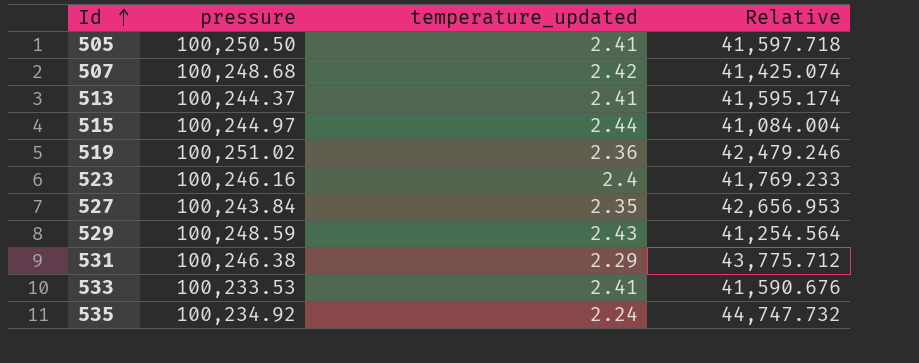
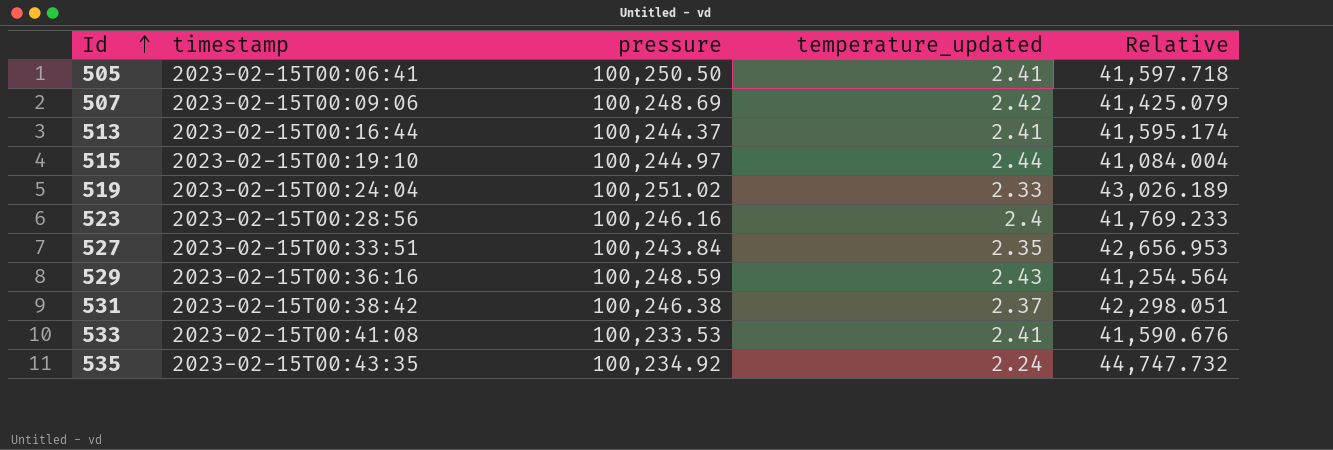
column timestamp | position: none -> 2
507 | pressure: 100,248.68 -> 100,248.69
507 | Relative: 41,425.074 -> 41,425.079
519 | temperature_updated: 2.36 -> 2.33
519 | Relative: 42,479.246 -> 43,026.189
531 | temperature_updated: 2.29 -> 2.37
531 | Relative: 43,775.712 -> 42,298.051

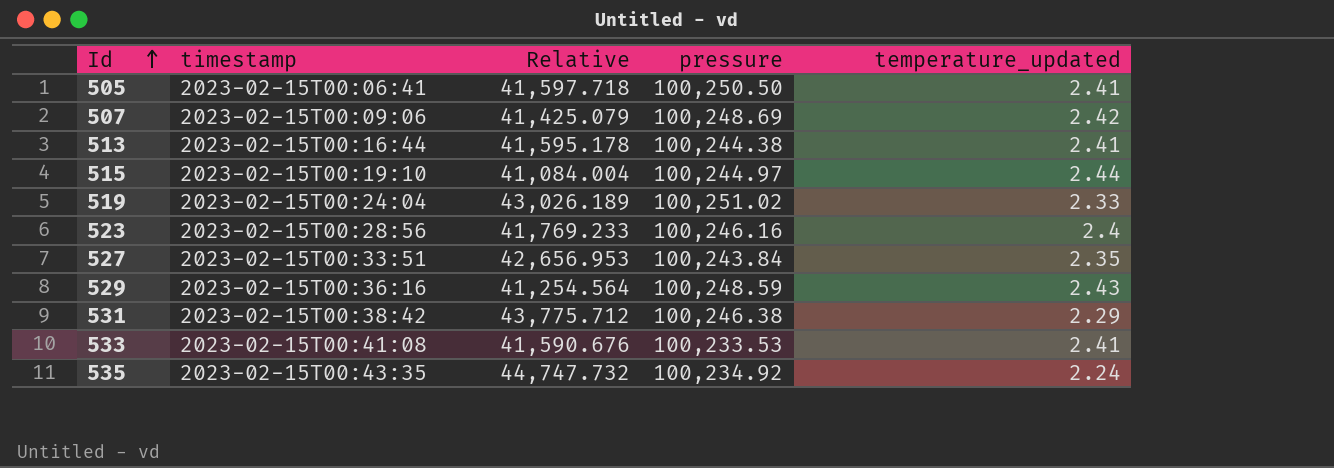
column Relative | position: 5 -> 3
513 | Relative: 41,595.174 -> 41,595.178
513 | pressure: 100,244.37 -> 100,244.38
531 | Relative: 42,298.051 -> 43,775.712
531 | temperature_updated: 2.37 -> 2.29

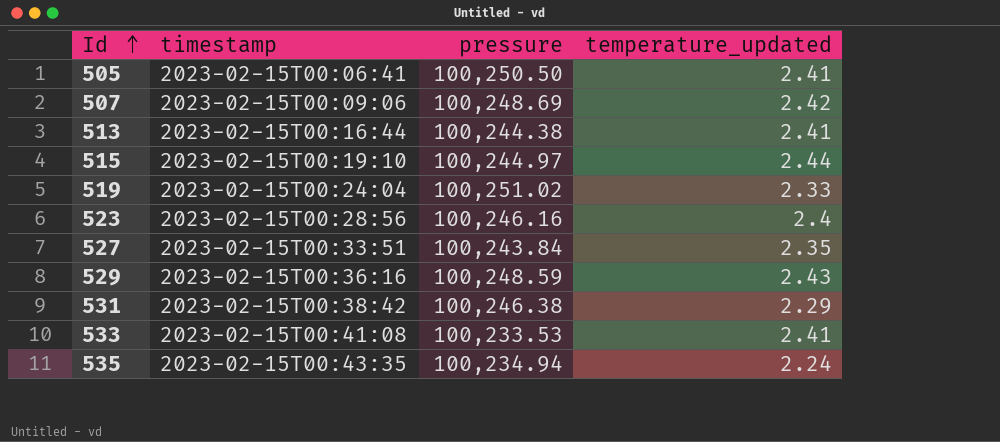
column Relative | formula: [pressure] / [temperature_updated] -> none
535 | pressure: 100,234.92 -> 100,234.94

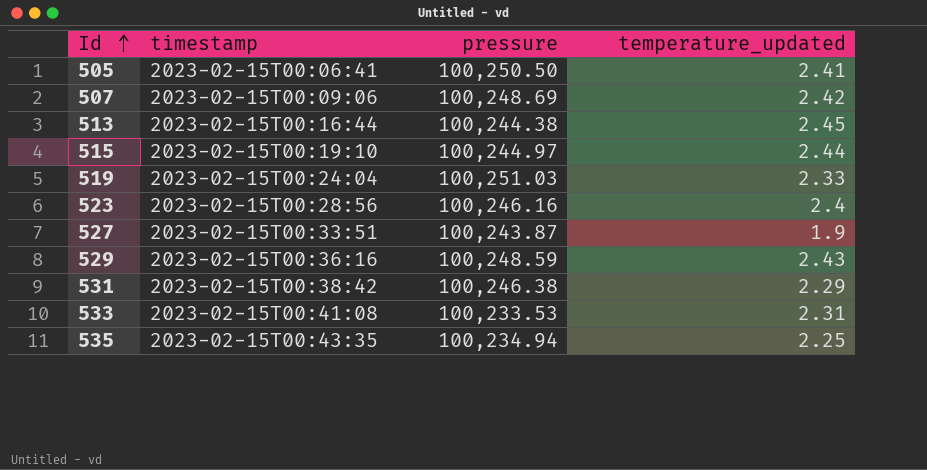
513 | temperature_updated: 2.41 -> 2.45
519 | pressure: 100,251.02 -> 100,251.03
527 | pressure: 100,243.84 -> 100,243.87
527 | temperature_updated: 2.35 -> 1.9
533 | temperature_updated: 2.41 -> 2.31
535 | temperature_updated: 2.24 -> 2.25

